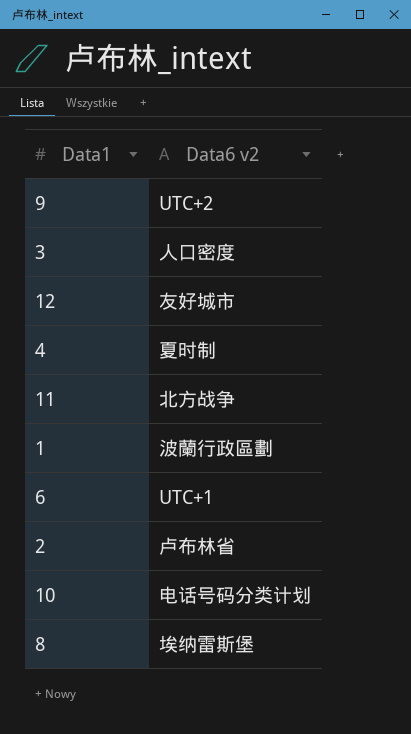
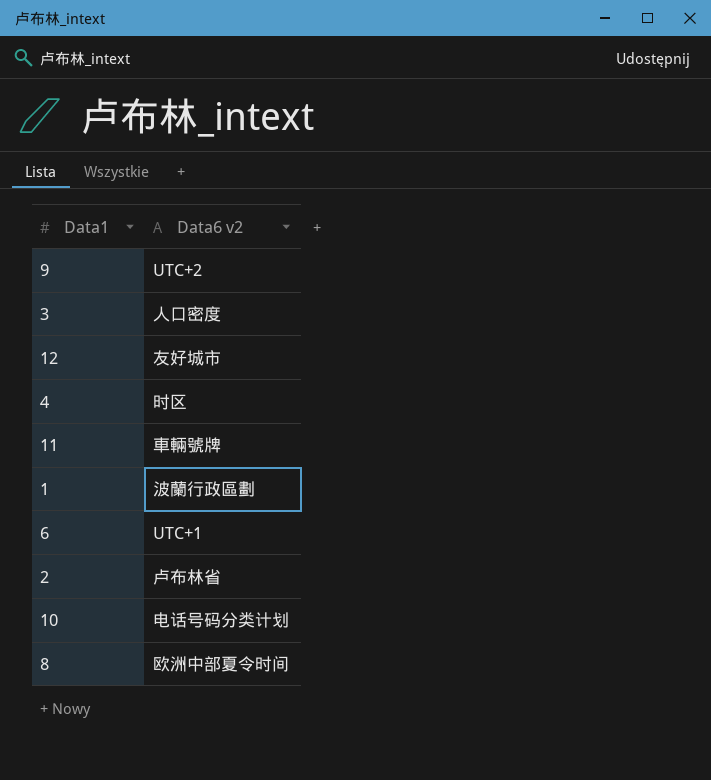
4 | Data6 v2: 夏时制 -> 时区
11 | Data6 v2: 北方战争 -> 車輛號牌
8 | Data6 v2: 埃纳雷斯堡 -> 欧洲中部夏令时间

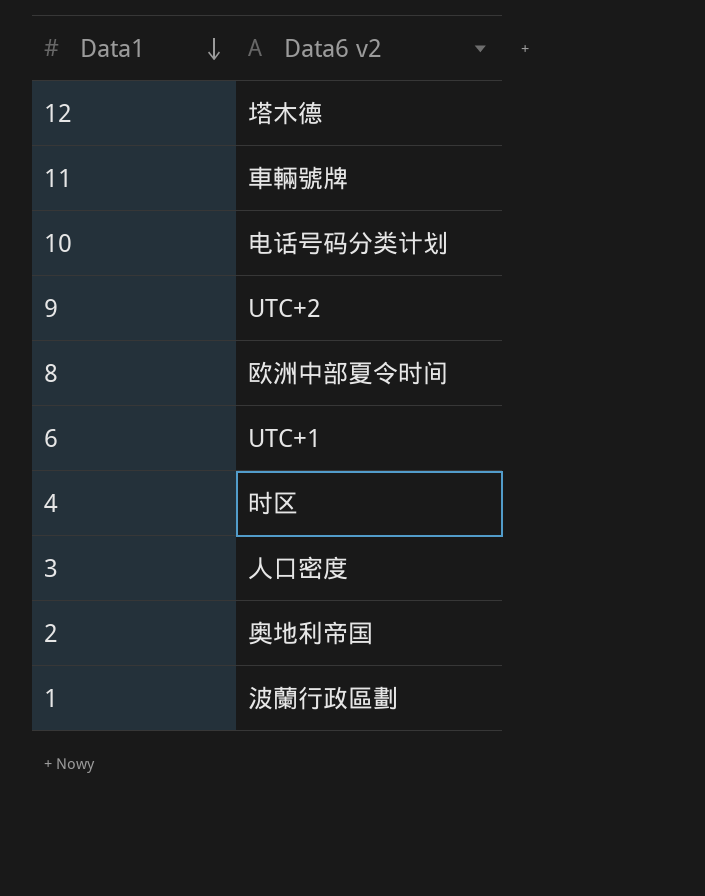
row order: none -> Data1 descending
12 | Data6 v2: 友好城市 -> 塔木德
2 | Data6 v2: 卢布林省 -> 奥地利帝国

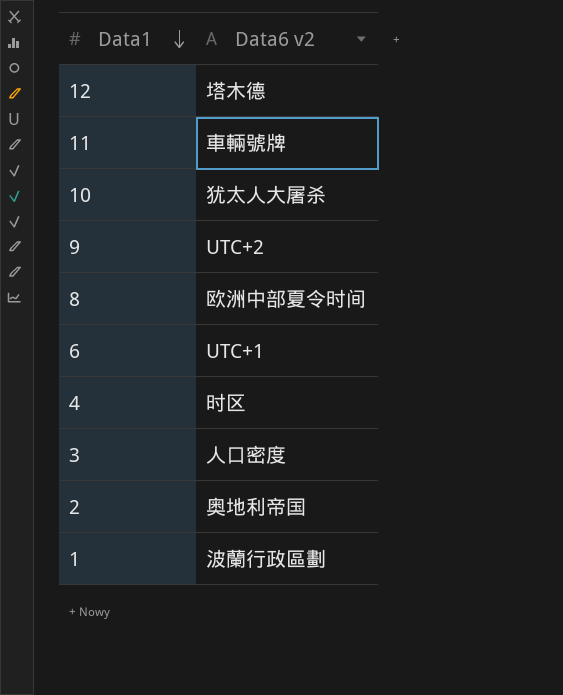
10 | Data6 v2: 电话号码分类计划 -> 犹太人大屠杀

